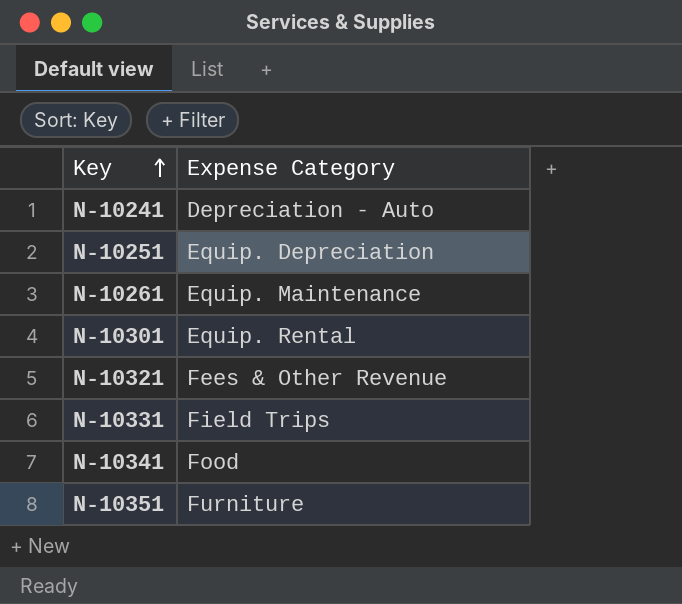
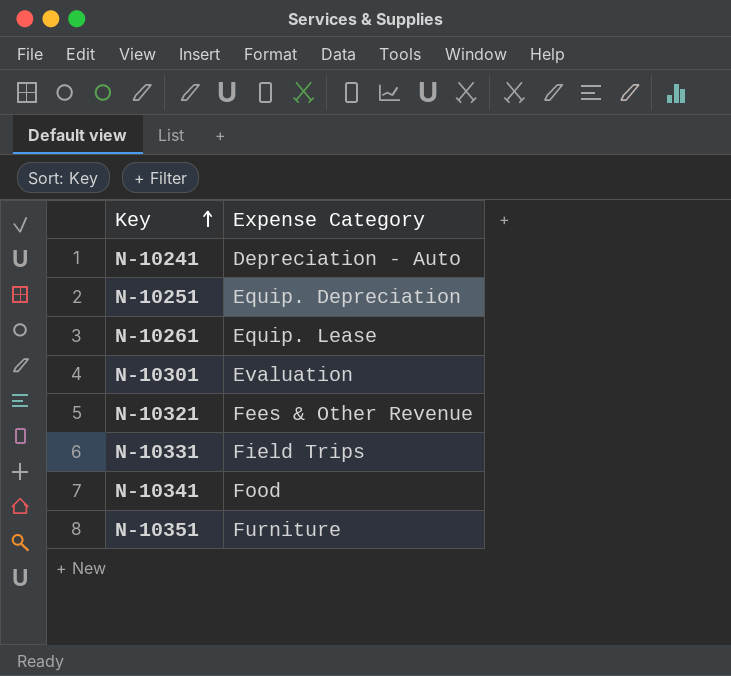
N-10261 | Expense Category: Equip. Maintenance -> Equip. Lease
N-10301 | Expense Category: Equip. Rental -> Evaluation

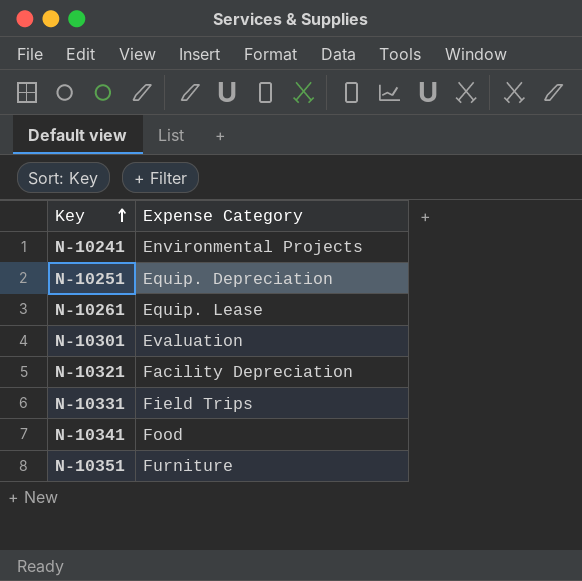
N-10241 | Expense Category: Depreciation - Auto -> Environmental Projects
N-10321 | Expense Category: Fees & Other Revenue -> Facility Depreciation

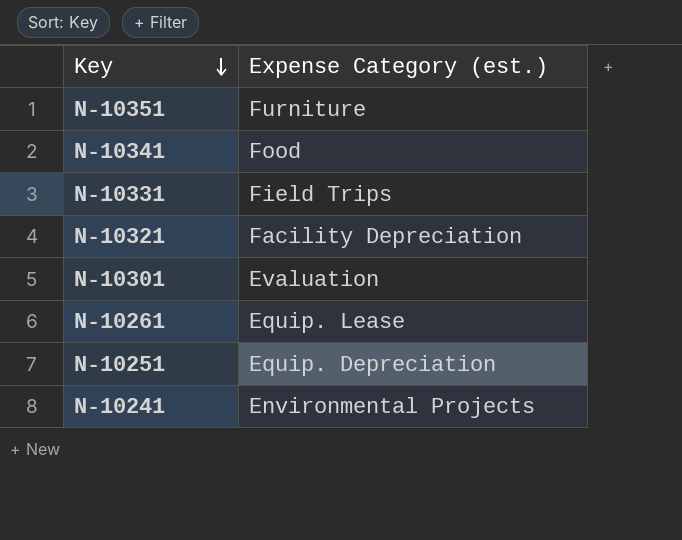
row order: Key ascending -> Key descending
column name: Expense Category -> Expense Category (est.)

